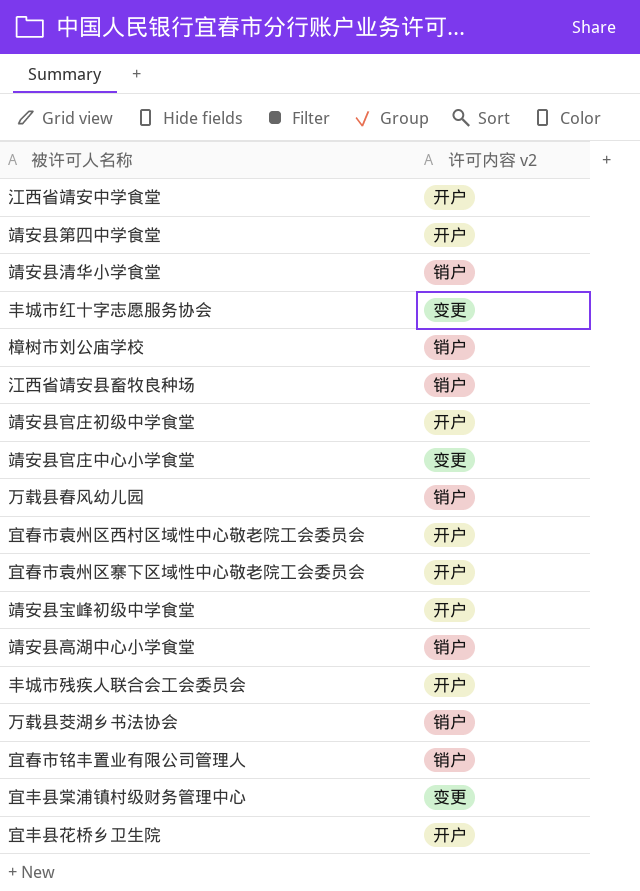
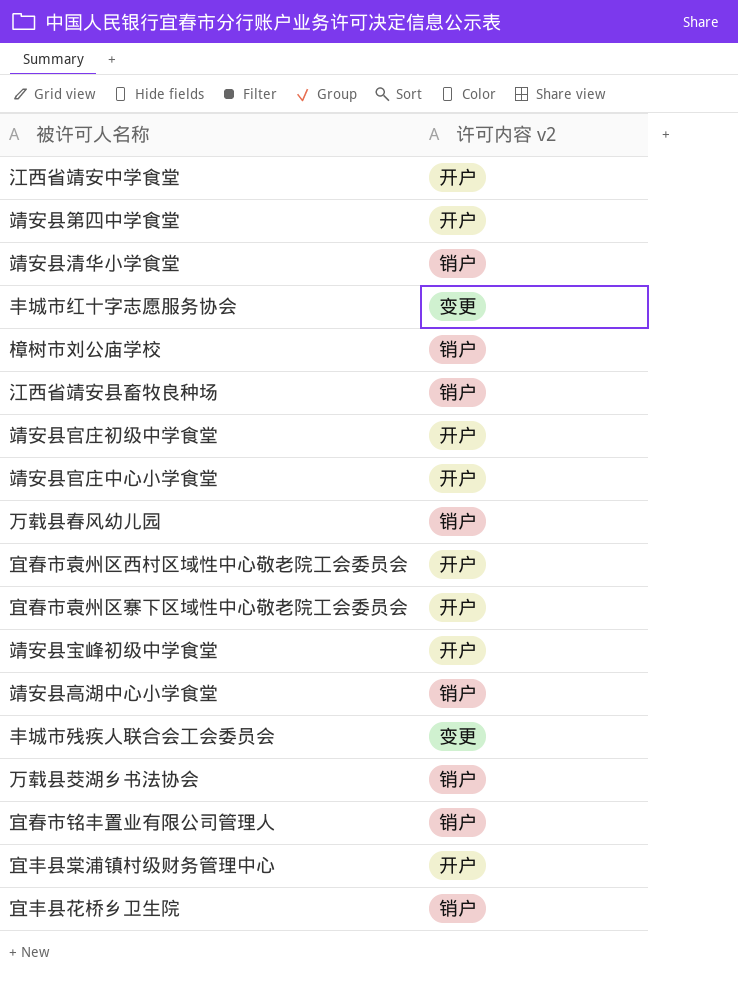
靖安县官庄中心小学食堂 | 许可内容 v2: 变更 -> 开户
丰城市残疾人联合会工会委员会 | 许可内容 v2: 开户 -> 变更
宜丰县棠浦镇村级财务管理中心 | 许可内容 v2: 变更 -> 开户
宜丰县花桥乡卫生院 | 许可内容 v2: 开户 -> 销户

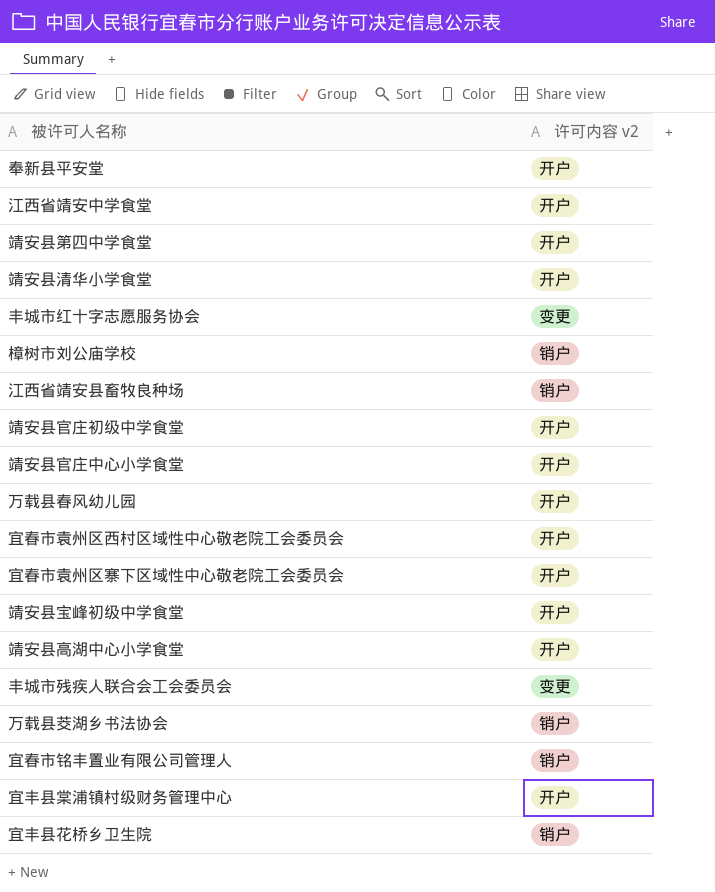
row 奉新县平安堂: none -> 开户
靖安县清华小学食堂 | 许可内容 v2: 销户 -> 开户
万载县春风幼儿园 | 许可内容 v2: 销户 -> 开户
靖安县高湖中心小学食堂 | 许可内容 v2: 销户 -> 开户

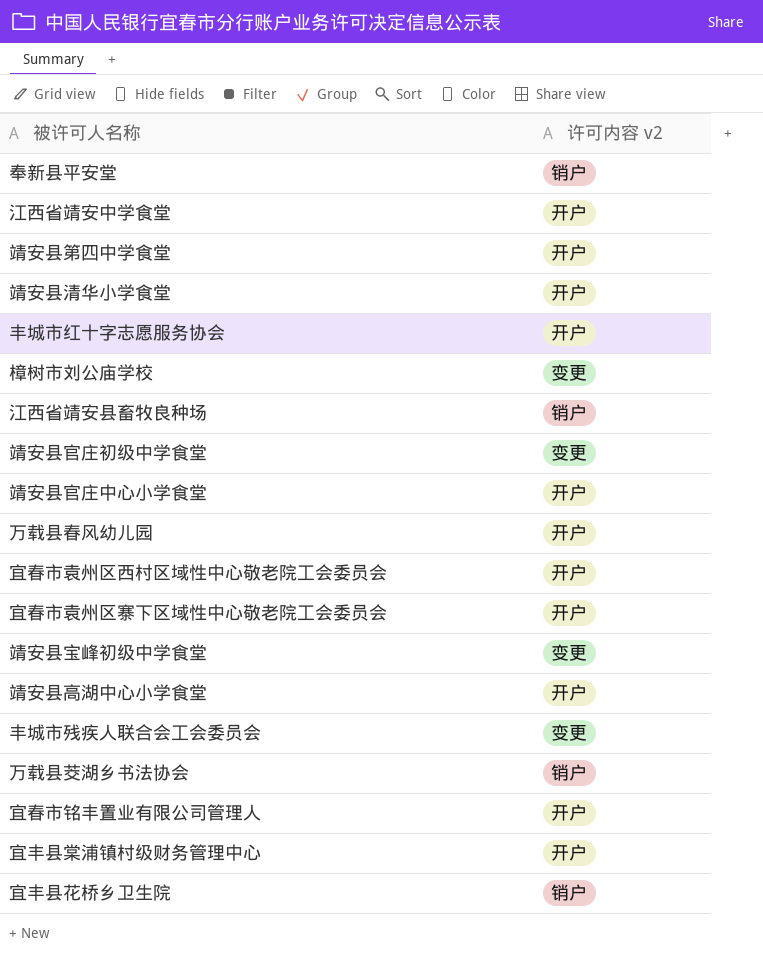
奉新县平安堂 | 许可内容 v2: 开户 -> 销户
丰城市红十字志愿服务协会 | 许可内容 v2: 变更 -> 开户
樟树市刘公庙学校 | 许可内容 v2: 销户 -> 变更
靖安县官庄初级中学食堂 | 许可内容 v2: 开户 -> 变更
靖安县宝峰初级中学食堂 | 许可内容 v2: 开户 -> 变更
宜春市铭丰置业有限公司管理人 | 许可内容 v2: 销户 -> 开户

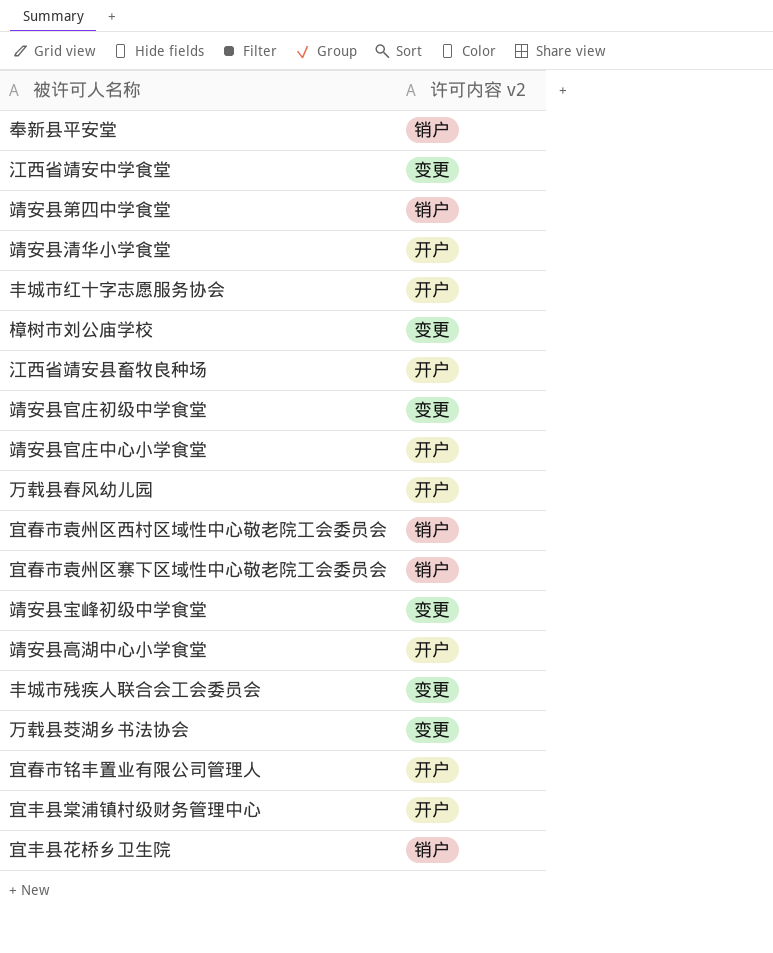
江西省靖安中学食堂 | 许可内容 v2: 开户 -> 变更
靖安县第四中学食堂 | 许可内容 v2: 开户 -> 销户
江西省靖安县畜牧良种场 | 许可内容 v2: 销户 -> 开户
宜春市袁州区西村区域性中心敬老院工会委员会 | 许可内容 v2: 开户 -> 销户
宜春市袁州区寨下区域性中心敬老院工会委员会 | 许可内容 v2: 开户 -> 销户
万载县茭湖乡书法协会 | 许可内容 v2: 销户 -> 变更

